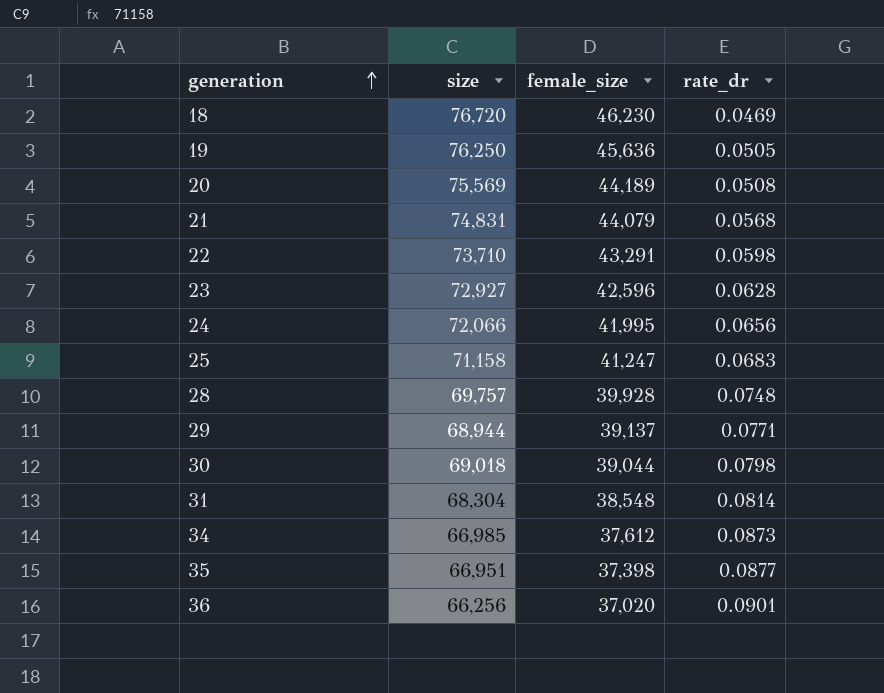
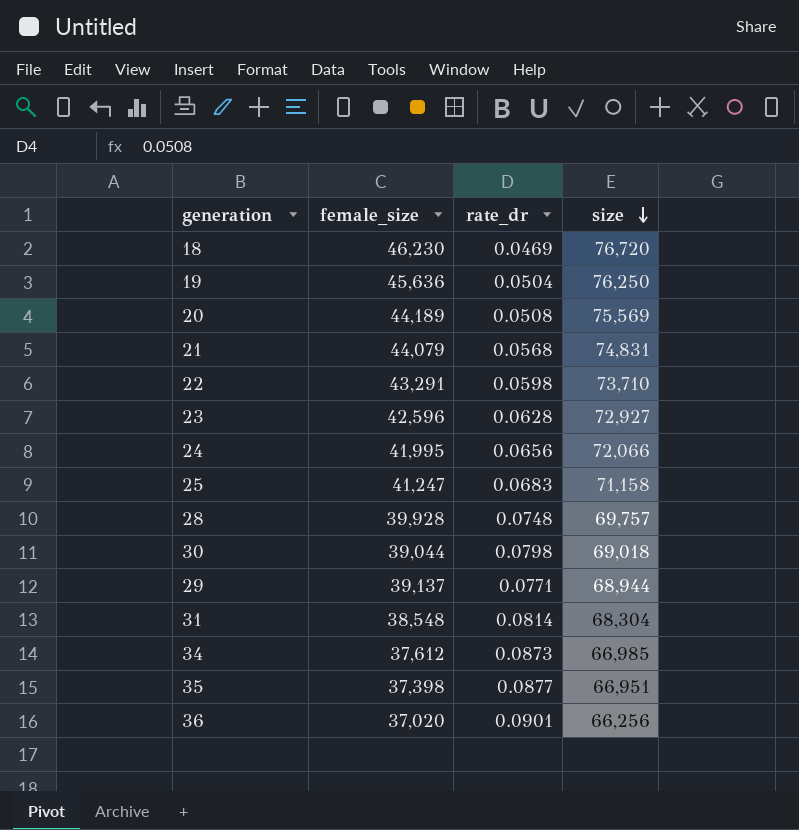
row order: generation ascending -> size descending
column size | position: 2 -> 4
19 | rate_dr: 0.0505 -> 0.0504

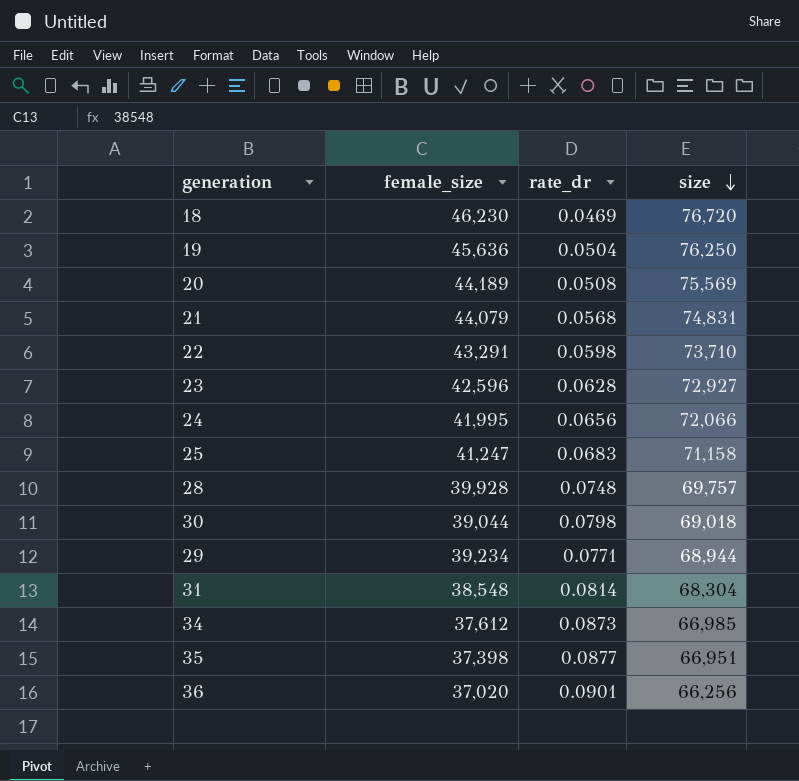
29 | female_size: 39,137 -> 39,234

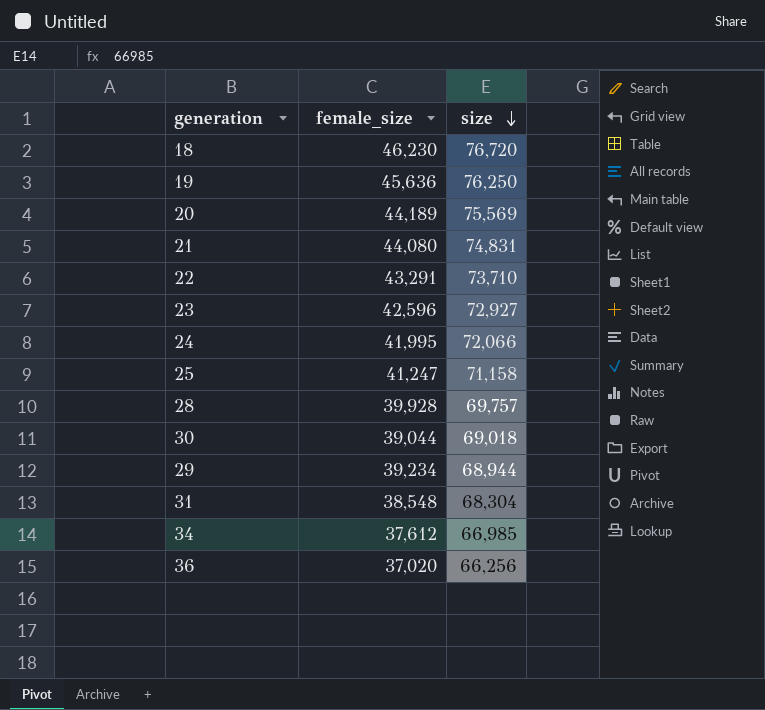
column rate_dr | position: 3 -> none
row 35: 37,398 | 0.0877 | 66,951 -> none
21 | female_size: 44,079 -> 44,080

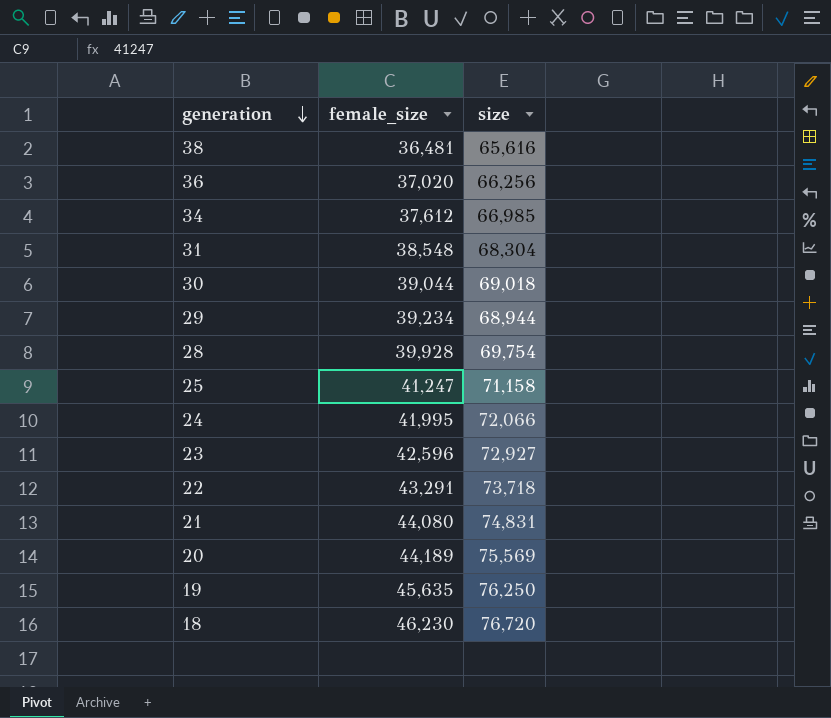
row order: size descending -> generation descending
row 38: none -> 36,481 | 65,616
28 | size: 69,757 -> 69,754
22 | size: 73,710 -> 73,718
19 | female_size: 45,636 -> 45,635

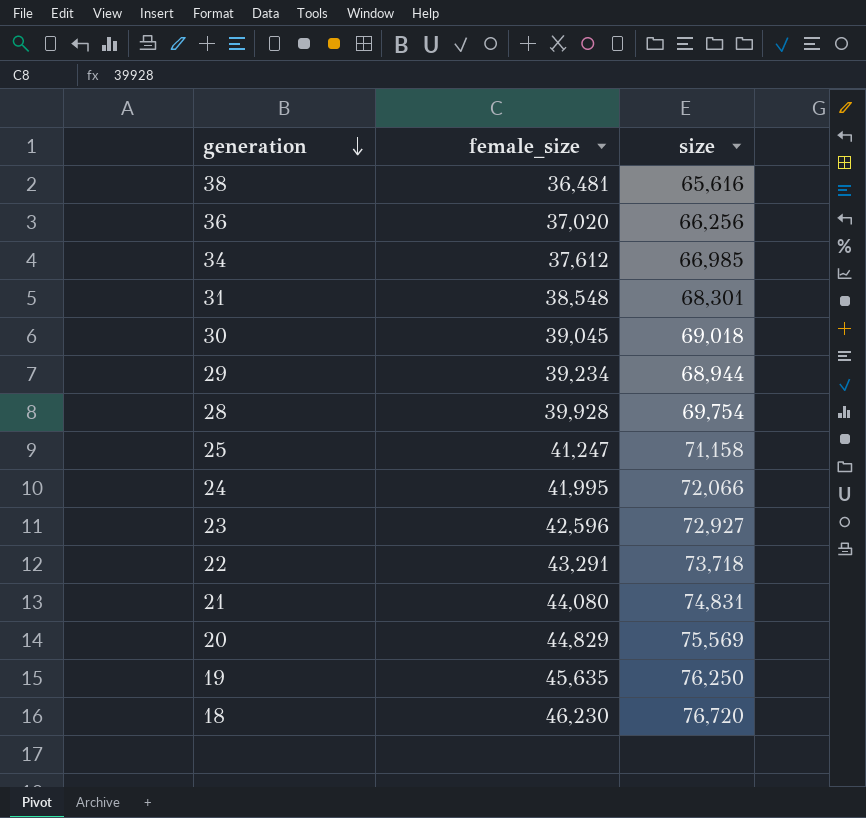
31 | size: 68,304 -> 68,301
30 | female_size: 39,044 -> 39,045
20 | female_size: 44,189 -> 44,829

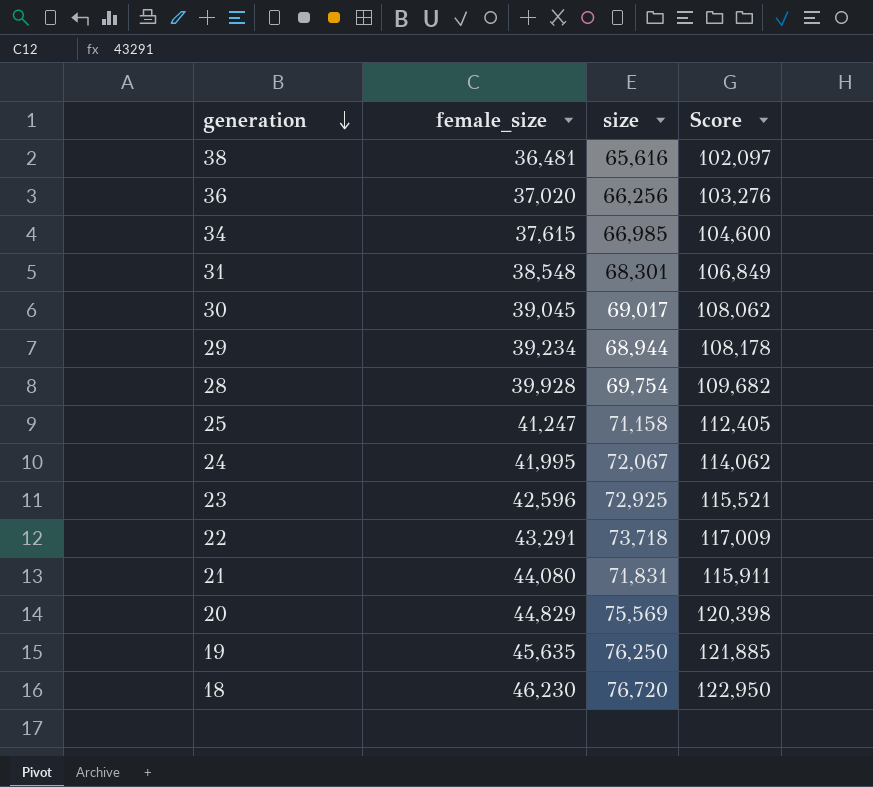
column Score | formula: none -> [female_size] + [size]
34 | female_size: 37,612 -> 37,615
30 | size: 69,018 -> 69,017
24 | size: 72,066 -> 72,067
23 | size: 72,927 -> 72,925
21 | size: 74,831 -> 71,831

